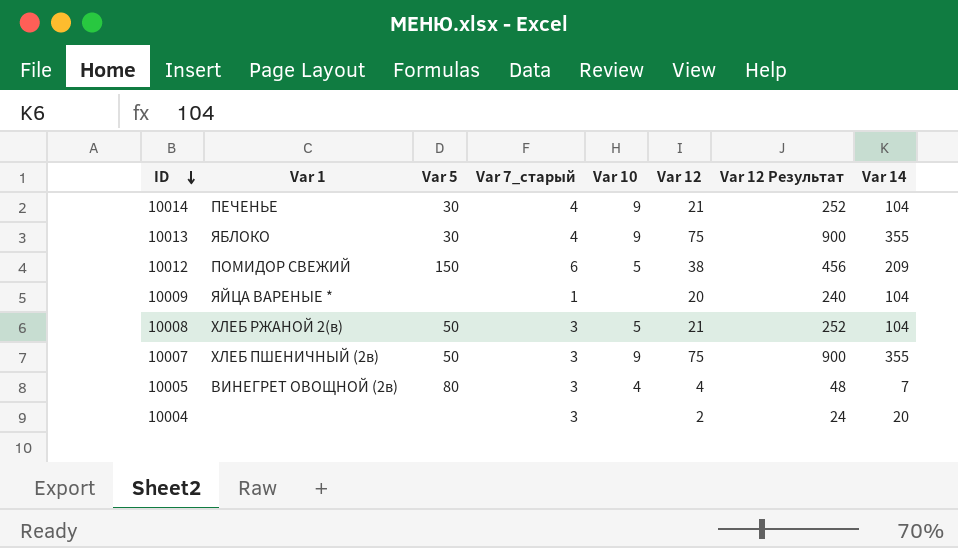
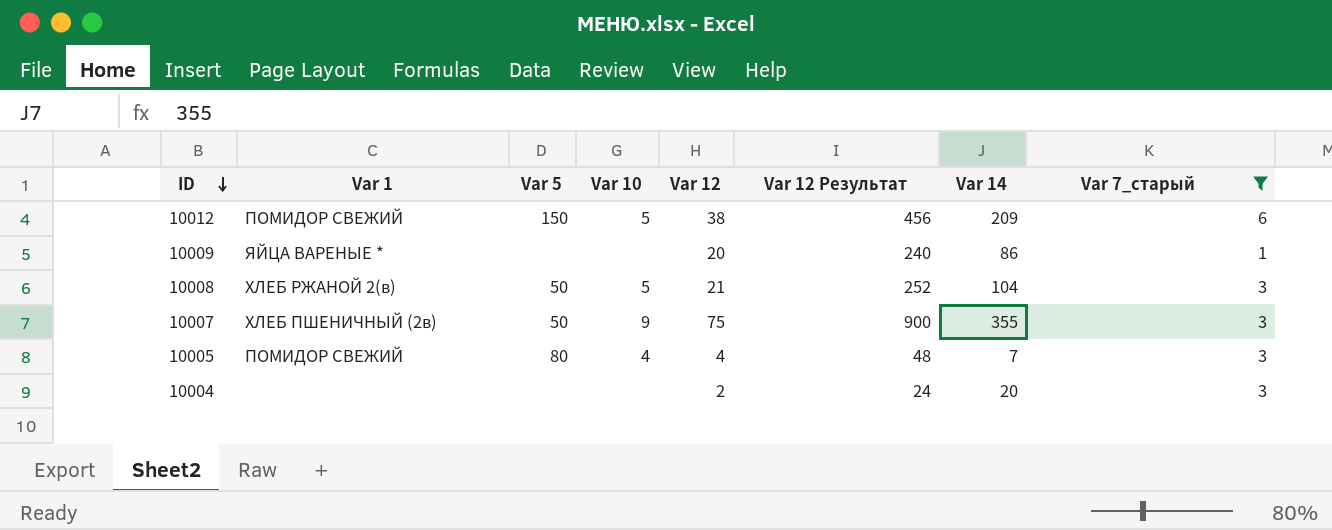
filter: none -> Var 7_старый != 4
column Var 7_старый | position: 4 -> 8
10009 | Var 14: 104 -> 86
10005 | Var 1: ВИНЕГРЕТ ОВОЩНОЙ (2в) -> ПОМИДОР СВЕЖИЙ

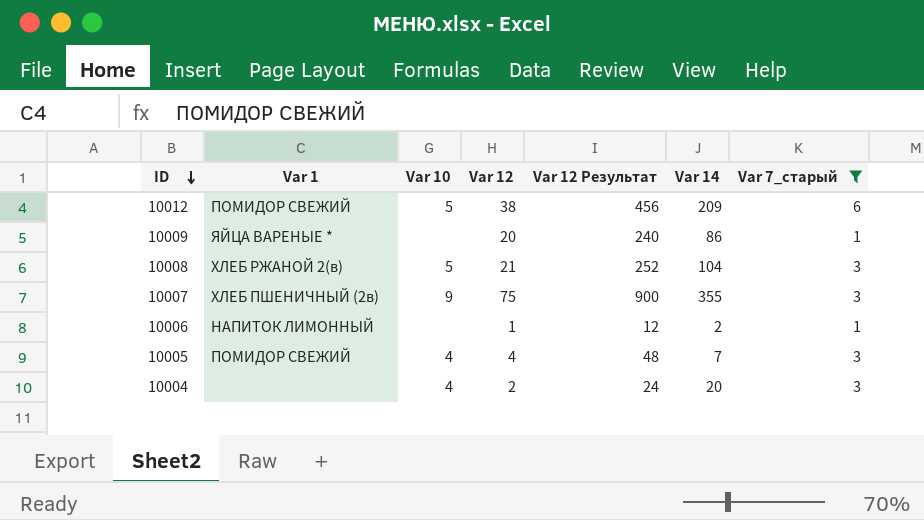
column Var 5 | position: 3 -> none
row 10006: none -> НАПИТОК ЛИМОННЫЙ | none | 1 | 12 | 2 | 1
10004 | Var 10: none -> 4

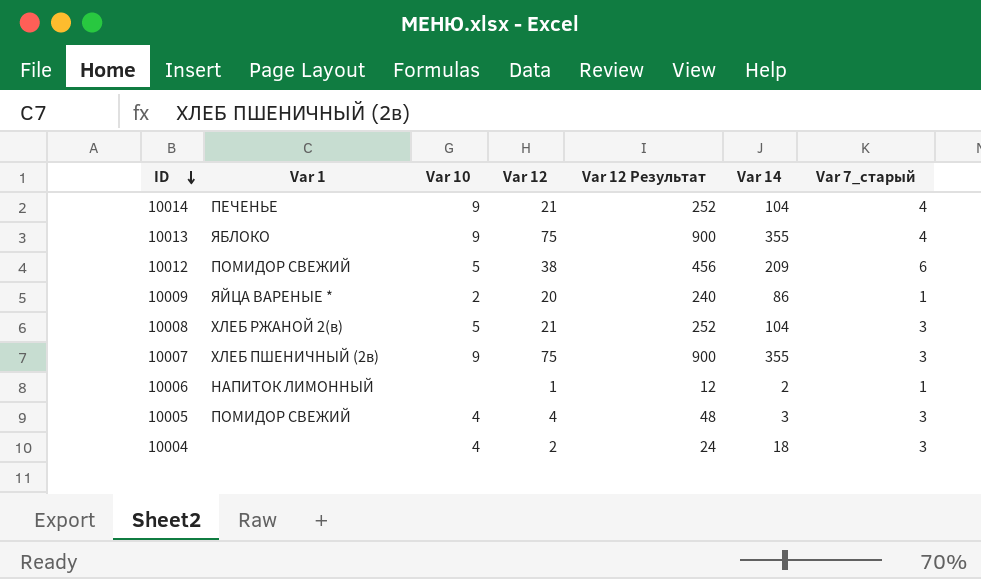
filter: Var 7_старый != 4 -> none
10009 | Var 10: none -> 2
10005 | Var 14: 7 -> 3
10004 | Var 14: 20 -> 18

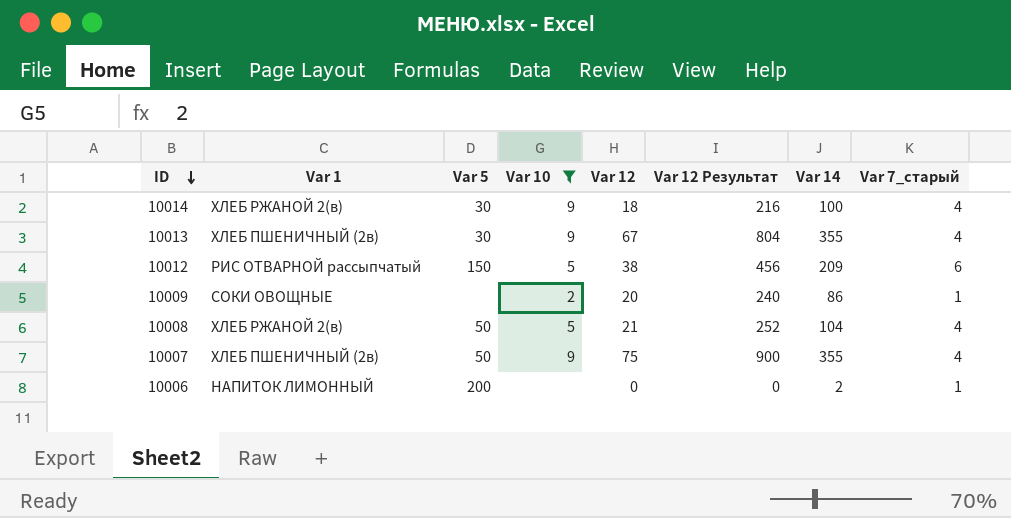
filter: none -> Var 10 != 4
column Var 5 | position: none -> 3
10014 | Var 1: ПЕЧЕНЬЕ -> ХЛЕБ РЖАНОЙ 2(в)
10014 | Var 12: 21 -> 18
10014 | Var 12 Результат: 252 -> 216
10014 | Var 14: 104 -> 100
10013 | Var 1: ЯБЛОКО -> ХЛЕБ ПШЕНИЧНЫЙ (2в)
10013 | Var 12: 75 -> 67
10013 | Var 12 Результат: 900 -> 804
10012 | Var 1: ПОМИДОР СВЕЖИЙ -> РИС ОТВАРНОЙ рассыпчатый
10009 | Var 1: ЯЙЦА ВАРЕНЫЕ * -> СОКИ ОВОЩНЫЕ
10008 | Var 7_старый: 3 -> 4
10007 | Var 7_старый: 3 -> 4
10006 | Var 12: 1 -> 0
10006 | Var 12 Результат: 12 -> 0

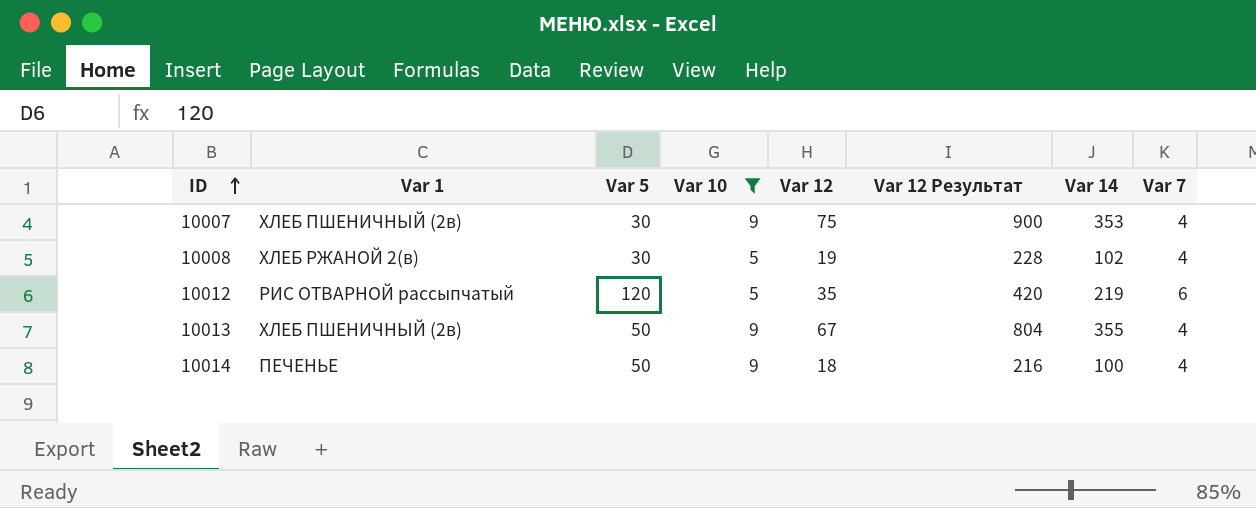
row order: ID descending -> ID ascending
column name: Var 7_старый -> Var 7
row 10009: СОКИ ОВОЩНЫЕ | none | 2 | 20 | 240 | 86 | 1 -> none
row 10006: НАПИТОК ЛИМОННЫЙ | 200 | none | 0 | 0 | 2 | 1 -> none
10007 | Var 5: 50 -> 30
10007 | Var 14: 355 -> 353
10008 | Var 5: 50 -> 30
10008 | Var 12: 21 -> 19
10008 | Var 12 Результат: 252 -> 228
10008 | Var 14: 104 -> 102
10012 | Var 5: 150 -> 120
10012 | Var 12: 38 -> 35
10012 | Var 12 Результат: 456 -> 420
10012 | Var 14: 209 -> 219
10013 | Var 5: 30 -> 50
10014 | Var 1: ХЛЕБ РЖАНОЙ 2(в) -> ПЕЧЕНЬЕ
10014 | Var 5: 30 -> 50

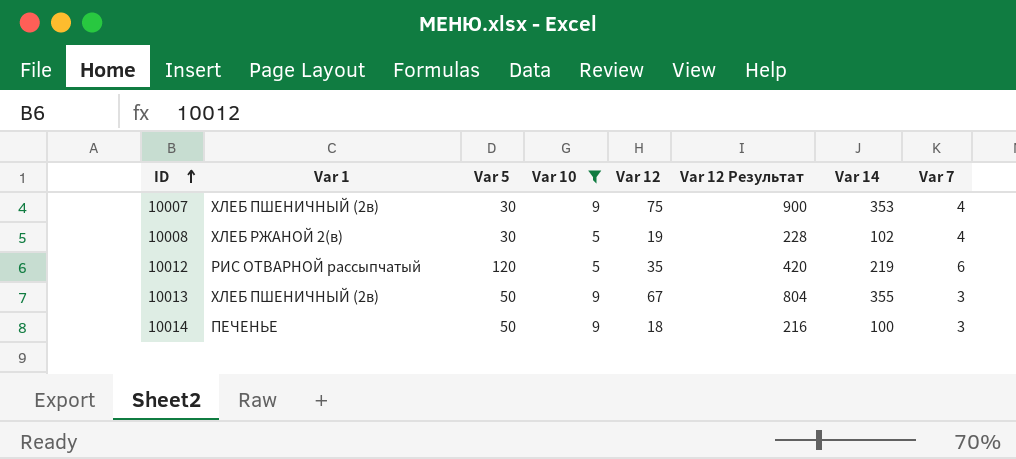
10013 | Var 7: 4 -> 3
10014 | Var 7: 4 -> 3

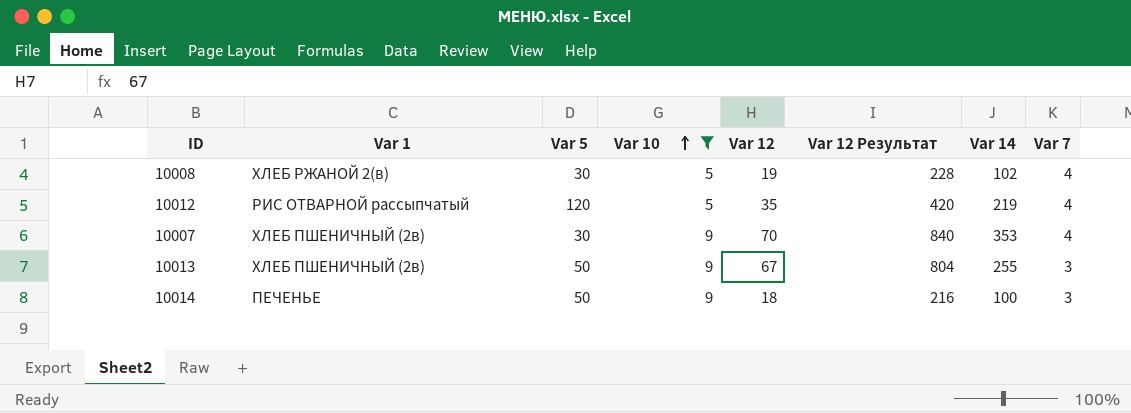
row order: ID ascending -> Var 10 ascending
10012 | Var 7: 6 -> 4
10007 | Var 12: 75 -> 70
10007 | Var 12 Результат: 900 -> 840
10013 | Var 14: 355 -> 255

